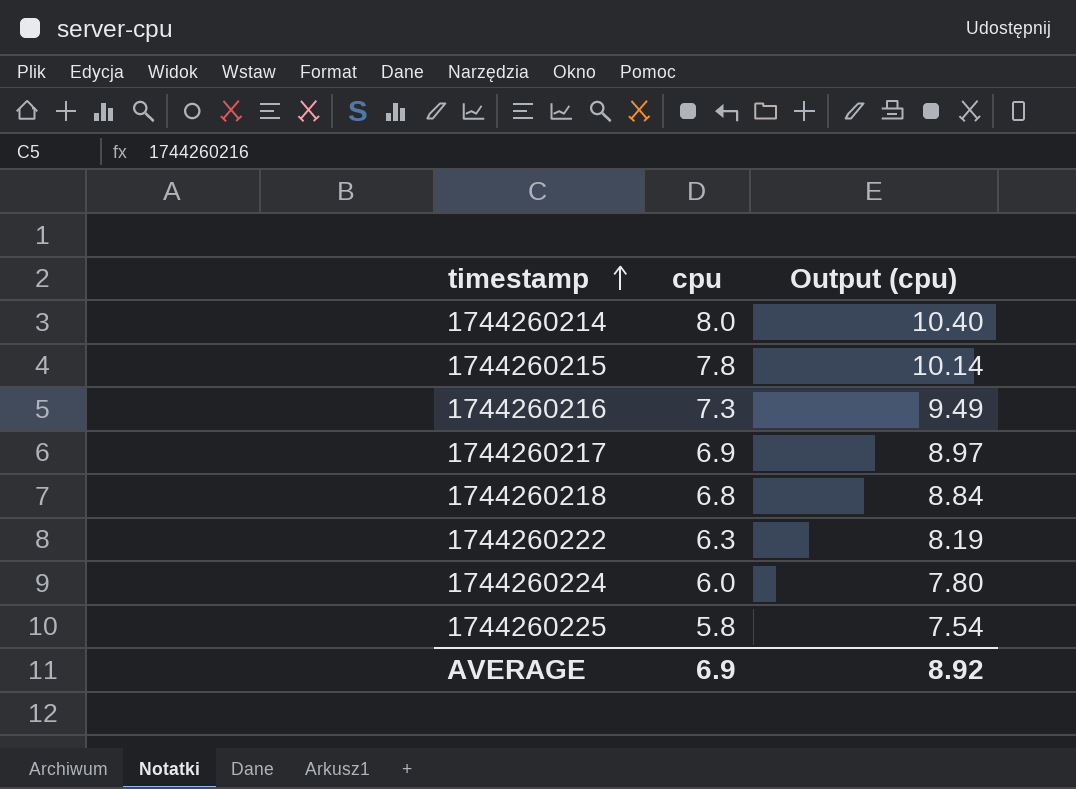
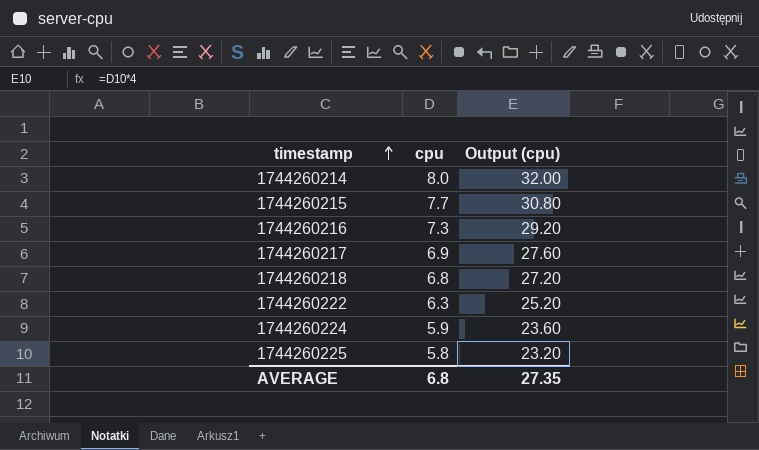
column Output (cpu) | formula: [cpu] * 1.3 -> [cpu] * 4
1744260215 | cpu: 7.8 -> 7.7
1744260224 | cpu: 6.0 -> 5.9
AVERAGE | cpu: 6.9 -> 6.8
AVERAGE | Output (cpu): 8.92 -> 27.35

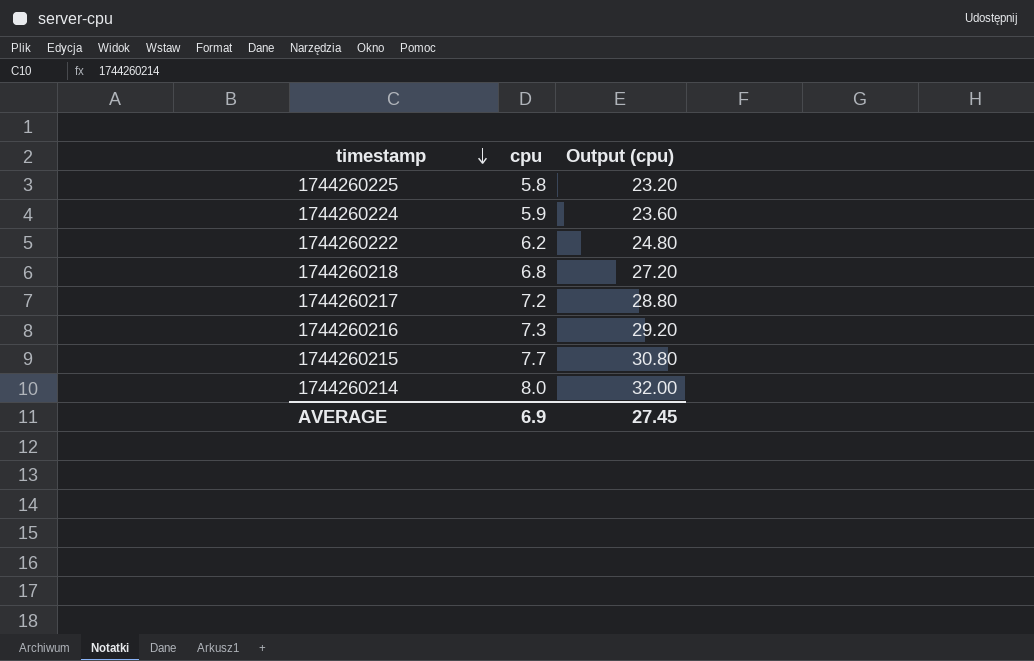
row order: timestamp ascending -> timestamp descending
1744260222 | cpu: 6.3 -> 6.2
1744260222 | Output (cpu): 25.20 -> 24.80
1744260217 | cpu: 6.9 -> 7.2
1744260217 | Output (cpu): 27.60 -> 28.80
AVERAGE | cpu: 6.8 -> 6.9
AVERAGE | Output (cpu): 27.35 -> 27.45

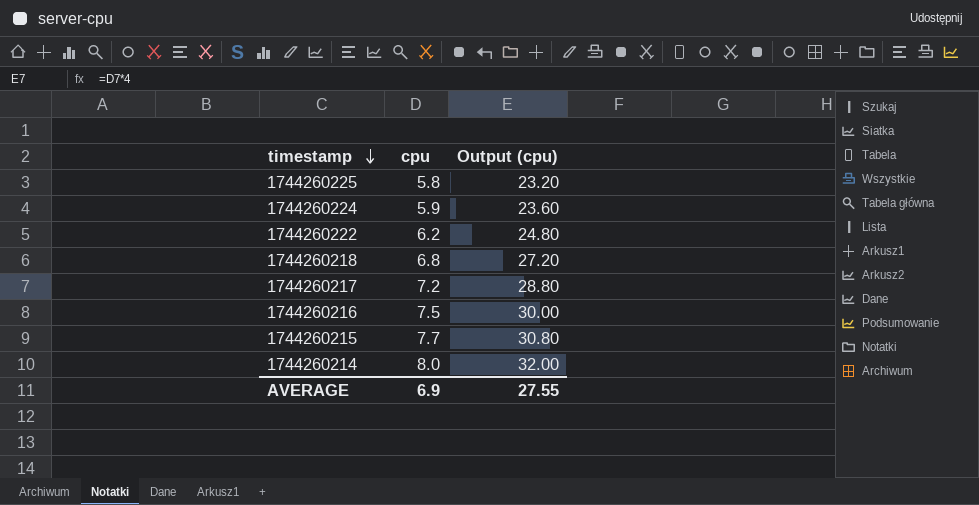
1744260216 | cpu: 7.3 -> 7.5
1744260216 | Output (cpu): 29.20 -> 30.00
AVERAGE | Output (cpu): 27.45 -> 27.55

